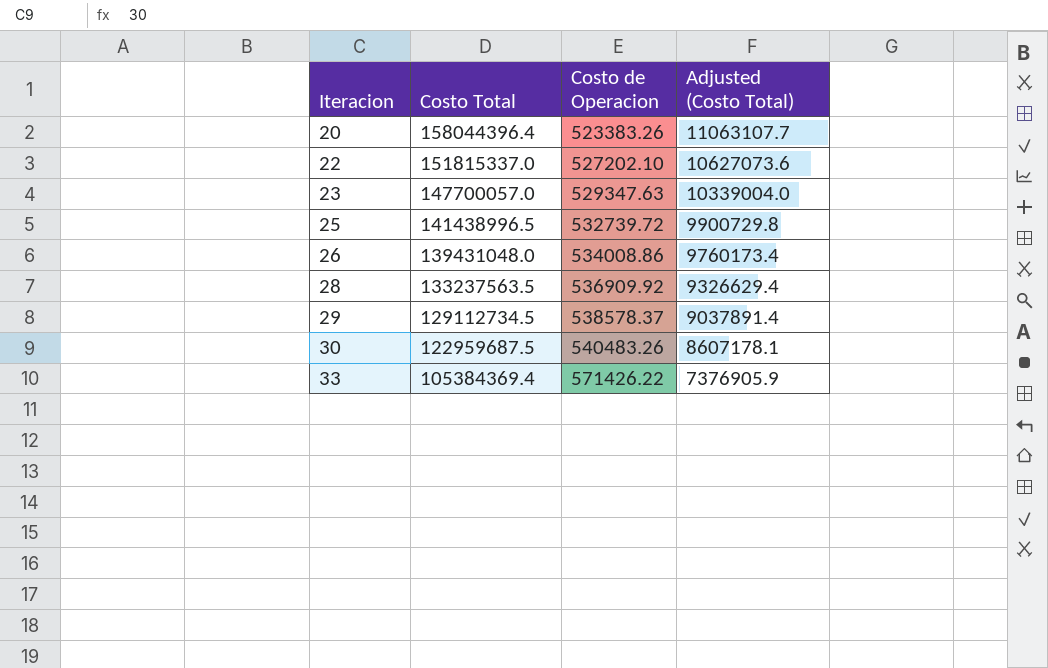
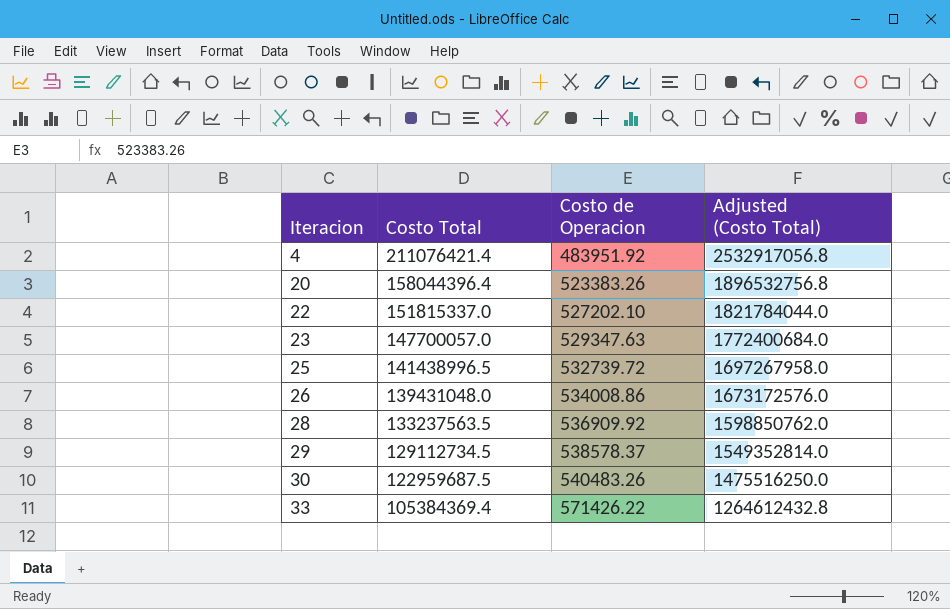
column Adjusted (Costo Total) | formula: [Costo Total] * 0.07 -> [Costo Total] * 12
row 4: none -> 211076421.4 | 483951.92 | 2532917056.8

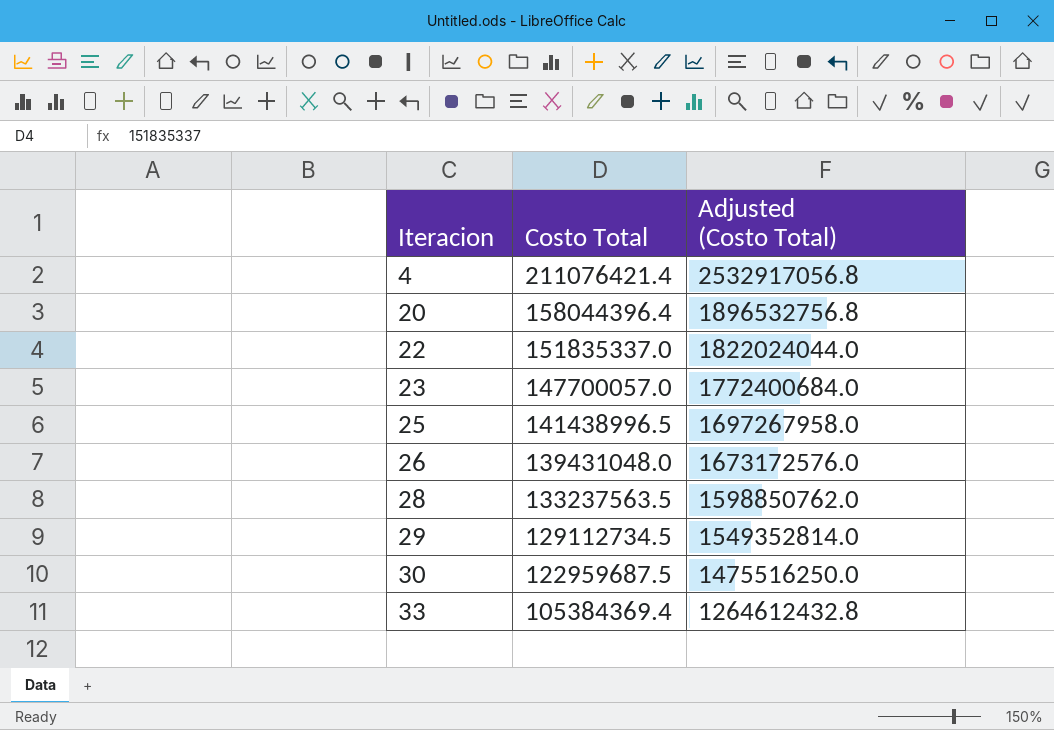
column Costo de Operacion | position: 3 -> none
22 | Costo Total: 151815337.0 -> 151835337.0
22 | Adjusted (Costo Total): 1821784044.0 -> 1822024044.0

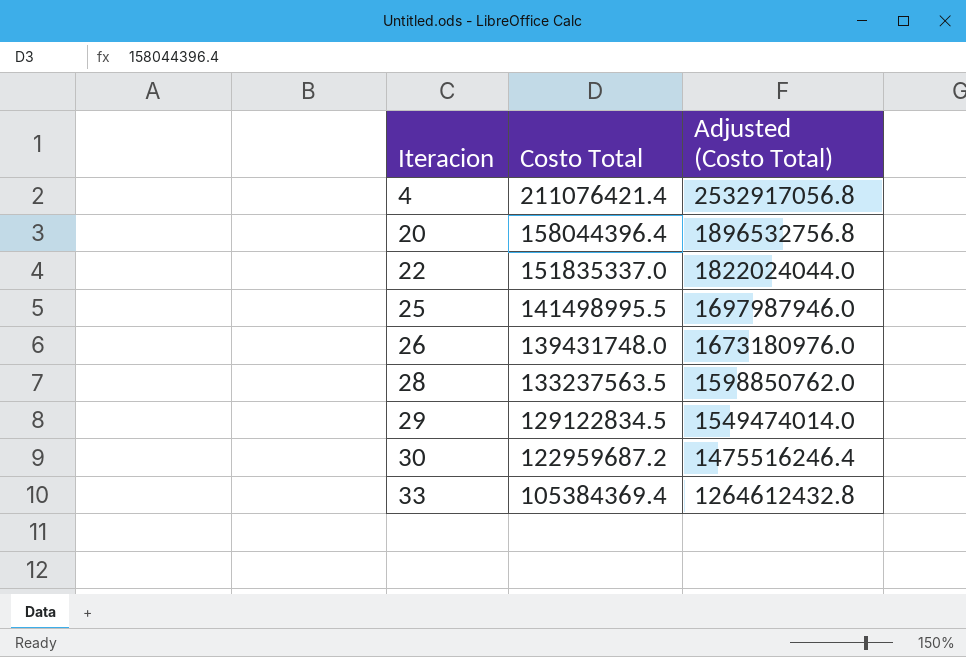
row 23: 147700057.0 | 1772400684.0 -> none
25 | Costo Total: 141438996.5 -> 141498995.5
25 | Adjusted (Costo Total): 1697267958.0 -> 1697987946.0
26 | Costo Total: 139431048.0 -> 139431748.0
26 | Adjusted (Costo Total): 1673172576.0 -> 1673180976.0
29 | Costo Total: 129112734.5 -> 129122834.5
29 | Adjusted (Costo Total): 1549352814.0 -> 1549474014.0
30 | Costo Total: 122959687.5 -> 122959687.2
30 | Adjusted (Costo Total): 1475516250.0 -> 1475516246.4

